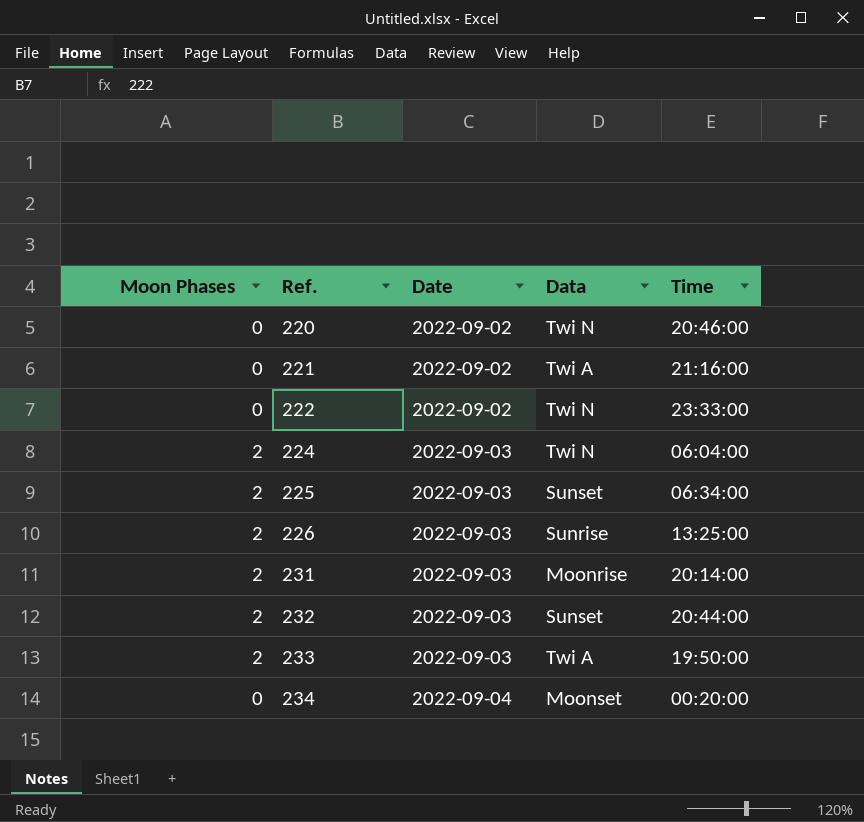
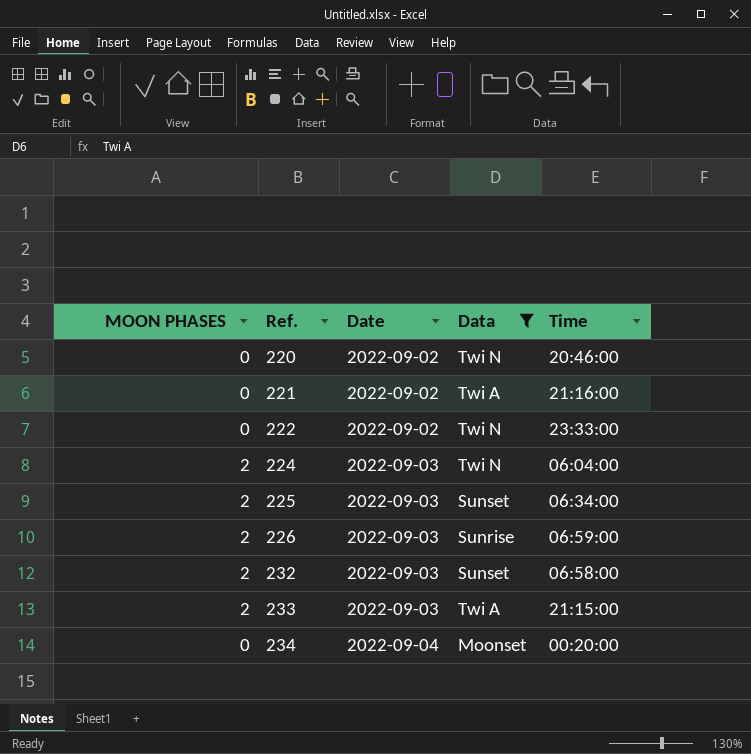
filter: none -> Data != Moonrise
column name: Moon Phases -> MOON PHASES
226 | Time: 13:25:00 -> 06:59:00
232 | Time: 20:44:00 -> 06:58:00
233 | Time: 19:50:00 -> 21:15:00

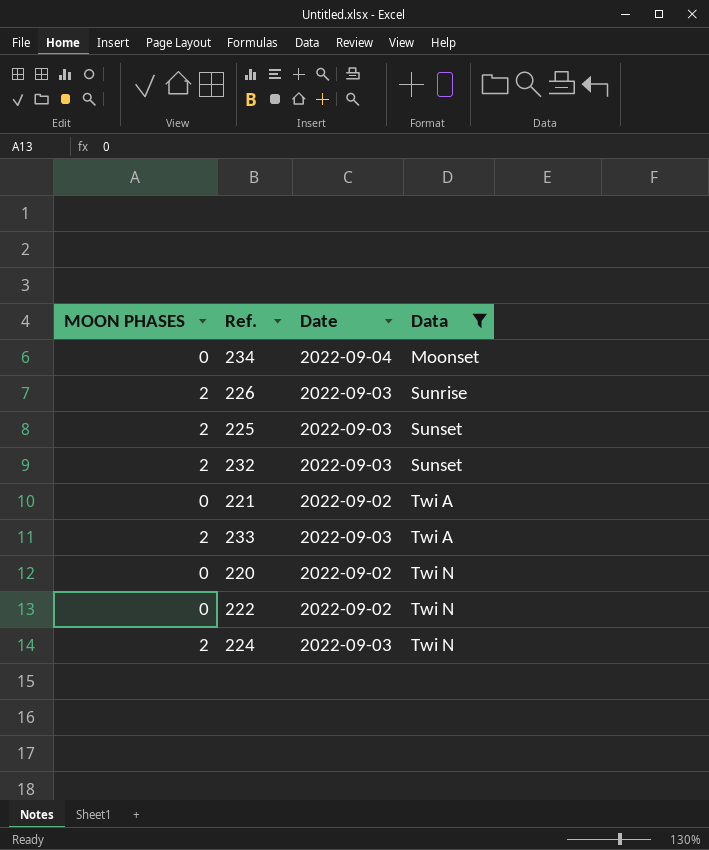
row order: Ref. ascending -> Data ascending
column Time | position: 5 -> none

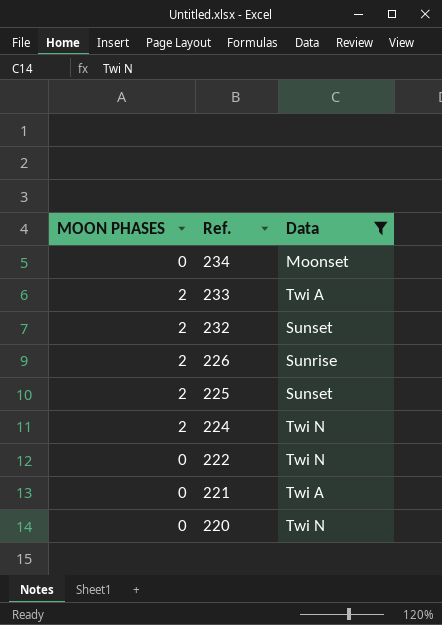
row order: Data ascending -> Ref. descending
column Date | position: 3 -> none

